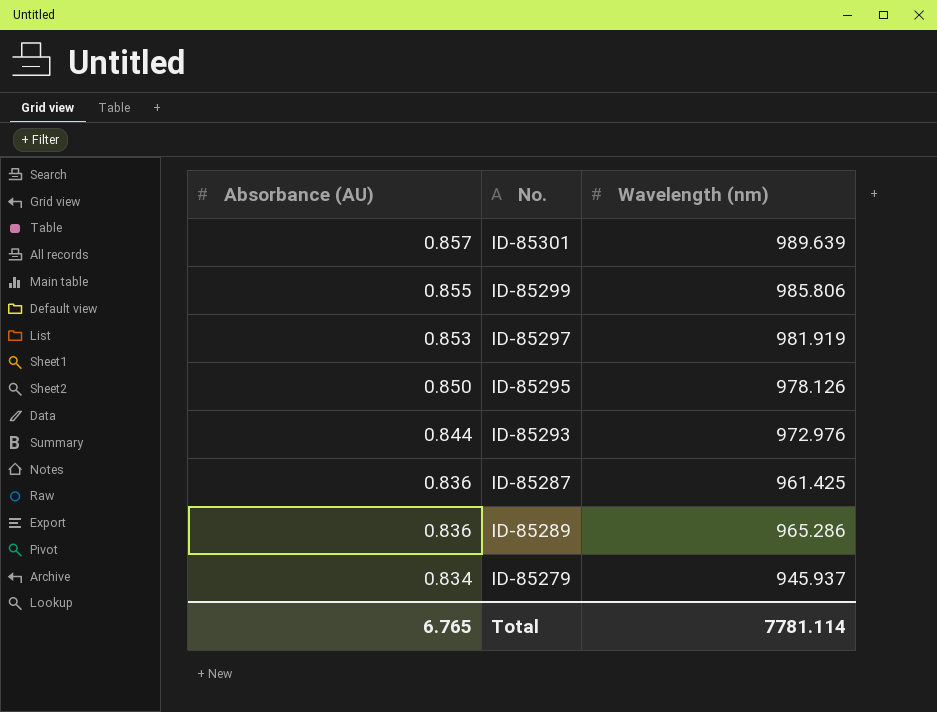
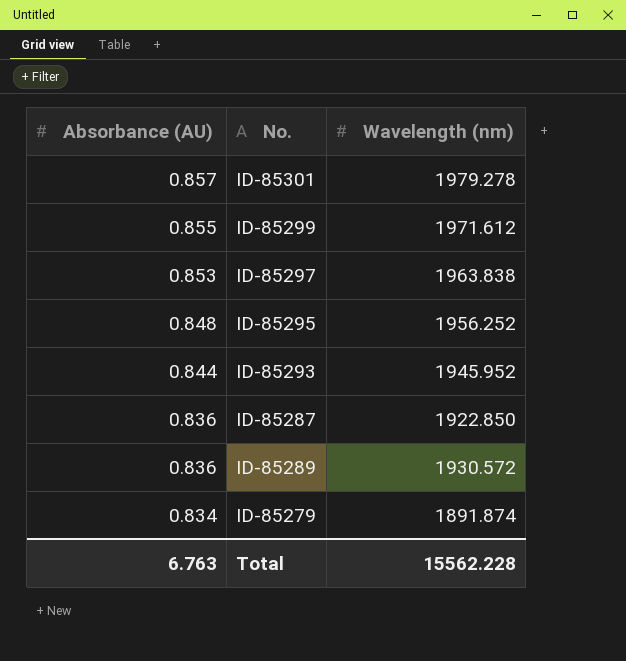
ID-85301 | Wavelength (nm): 989.639 -> 1979.278
ID-85299 | Wavelength (nm): 985.806 -> 1971.612
ID-85297 | Wavelength (nm): 981.919 -> 1963.838
ID-85295 | Absorbance (AU): 0.850 -> 0.848
ID-85295 | Wavelength (nm): 978.126 -> 1956.252
ID-85293 | Wavelength (nm): 972.976 -> 1945.952
ID-85287 | Wavelength (nm): 961.425 -> 1922.850
ID-85289 | Wavelength (nm): 965.286 -> 1930.572
ID-85279 | Wavelength (nm): 945.937 -> 1891.874
Total | Absorbance (AU): 6.765 -> 6.763
Total | Wavelength (nm): 7781.114 -> 15562.228

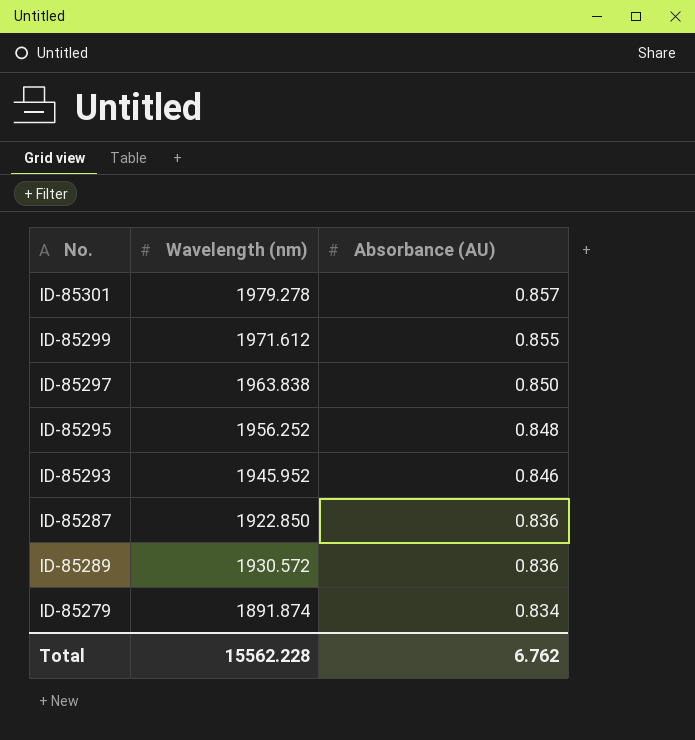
column Absorbance (AU) | position: 1 -> 3
ID-85297 | Absorbance (AU): 0.853 -> 0.850
ID-85293 | Absorbance (AU): 0.844 -> 0.846
Total | Absorbance (AU): 6.763 -> 6.762

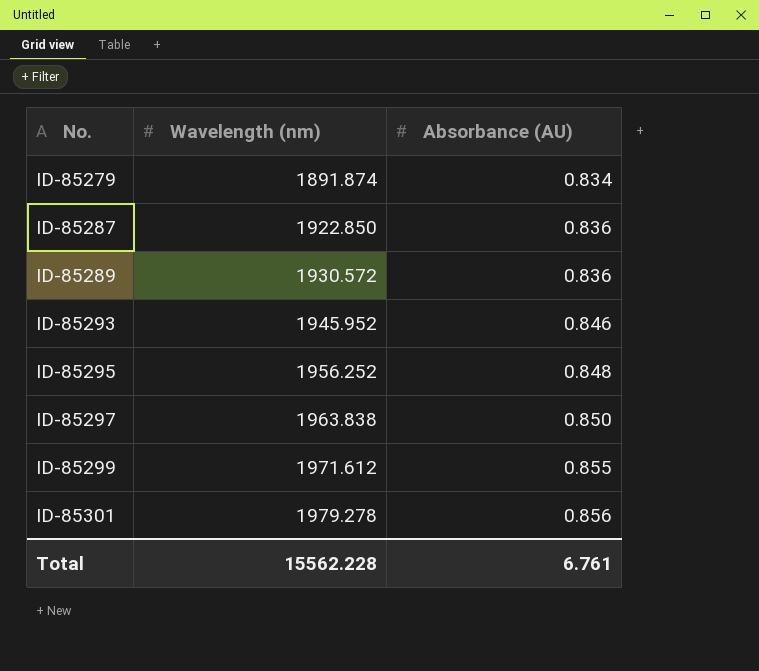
row order: Absorbance (AU) descending -> No. ascending
ID-85301 | Absorbance (AU): 0.857 -> 0.856
Total | Absorbance (AU): 6.762 -> 6.761

